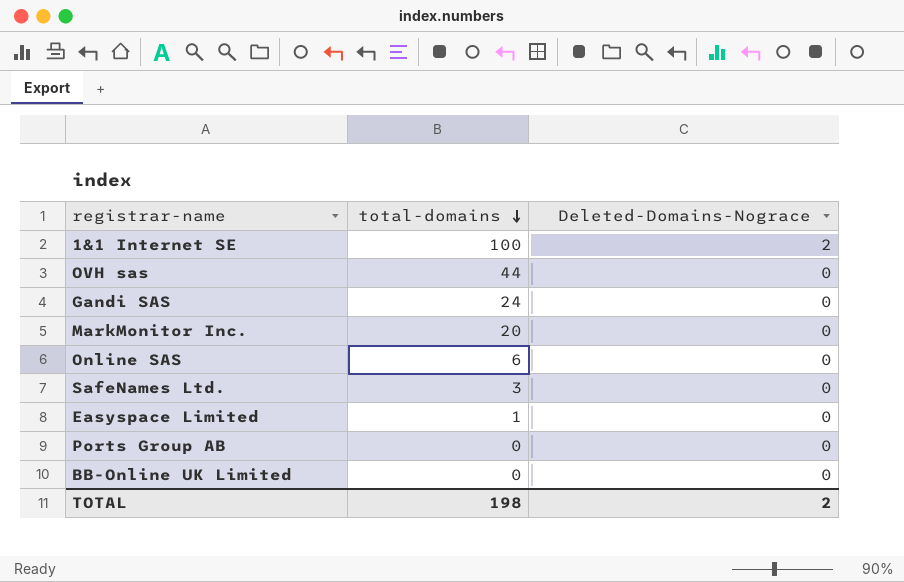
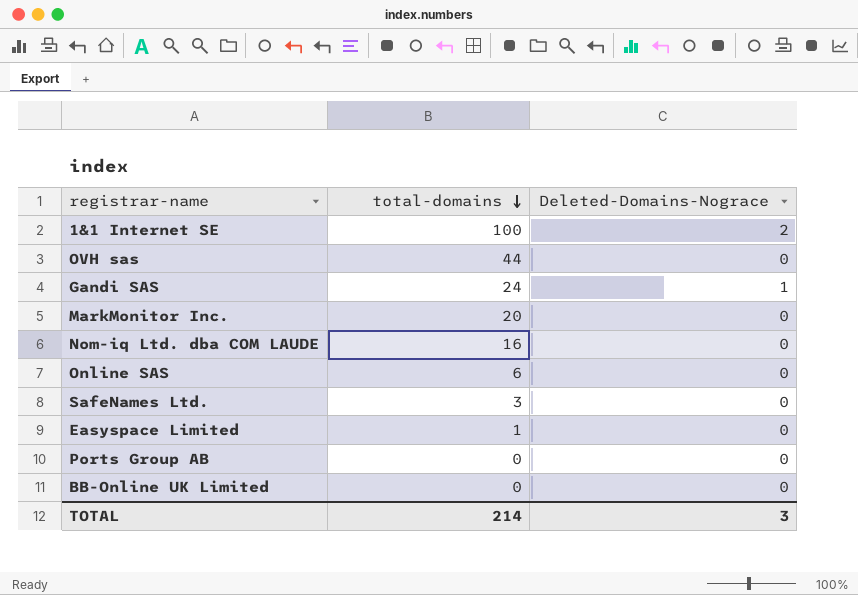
Gandi SAS | Deleted-Domains-Nograce: 0 -> 1
row Nom-iq Ltd. dba COM LAUDE: none -> 16 | 0
TOTAL | total-domains: 198 -> 214
TOTAL | Deleted-Domains-Nograce: 2 -> 3

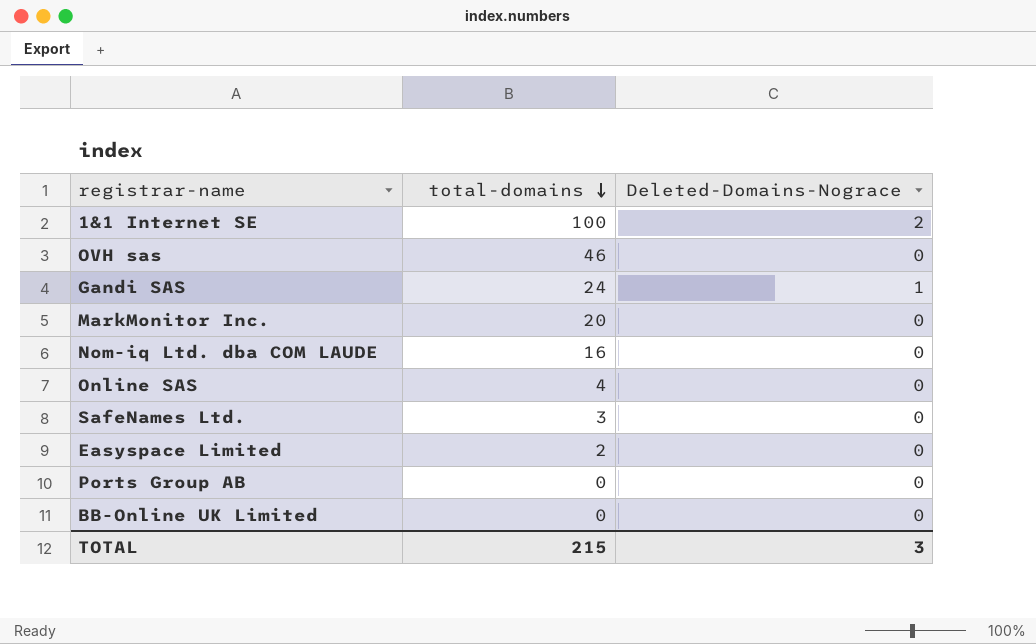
OVH sas | total-domains: 44 -> 46
Online SAS | total-domains: 6 -> 4
Easyspace Limited | total-domains: 1 -> 2
TOTAL | total-domains: 214 -> 215

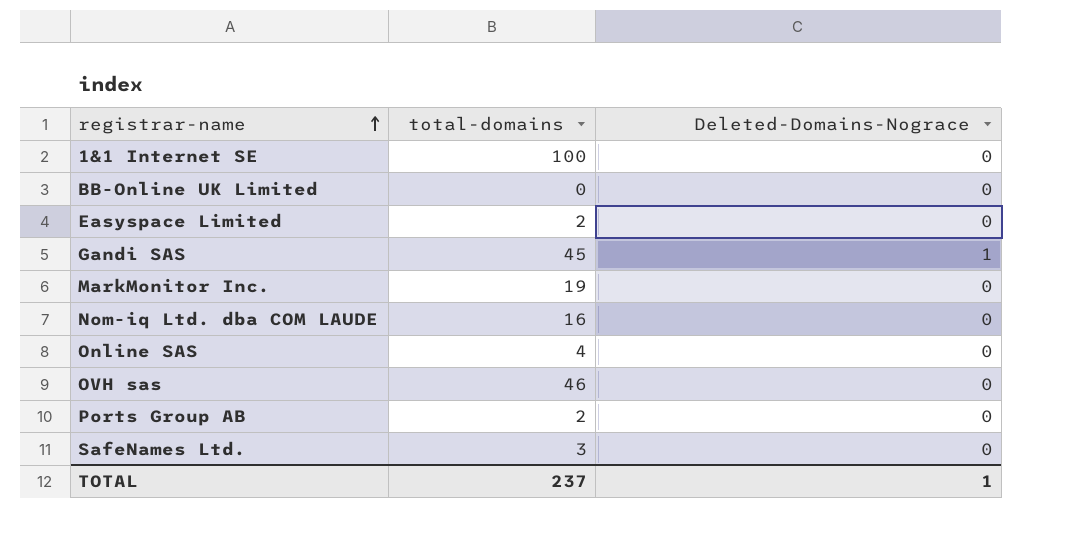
row order: total-domains descending -> registrar-name ascending
1&1 Internet SE | Deleted-Domains-Nograce: 2 -> 0
Gandi SAS | total-domains: 24 -> 45
MarkMonitor Inc. | total-domains: 20 -> 19
Ports Group AB | total-domains: 0 -> 2
TOTAL | total-domains: 215 -> 237
TOTAL | Deleted-Domains-Nograce: 3 -> 1

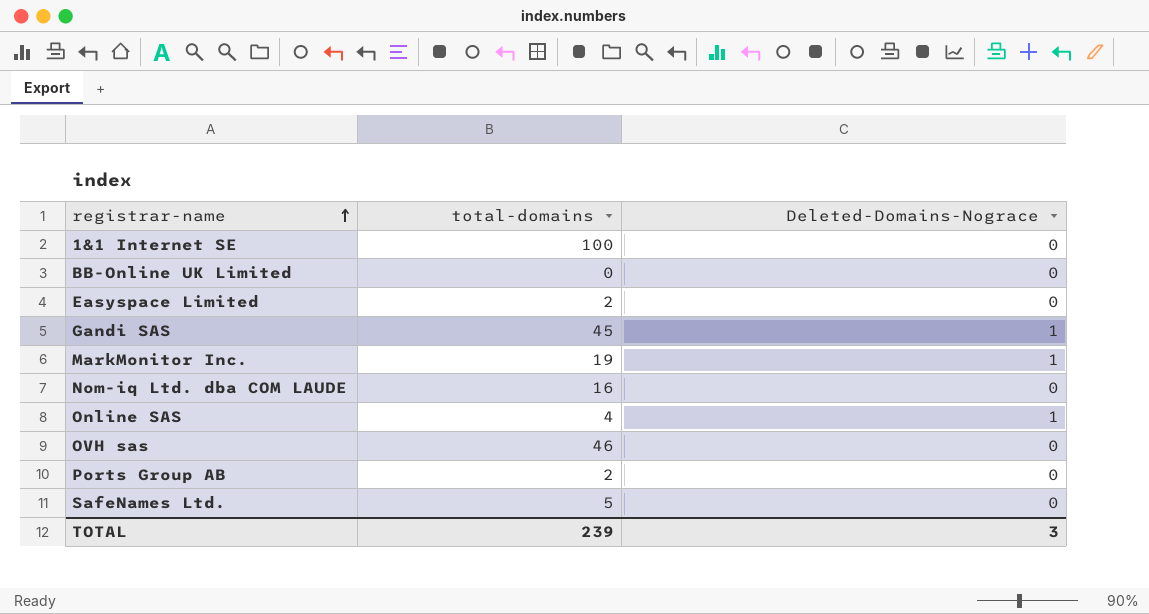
MarkMonitor Inc. | Deleted-Domains-Nograce: 0 -> 1
Online SAS | Deleted-Domains-Nograce: 0 -> 1
SafeNames Ltd. | total-domains: 3 -> 5
TOTAL | total-domains: 237 -> 239
TOTAL | Deleted-Domains-Nograce: 1 -> 3

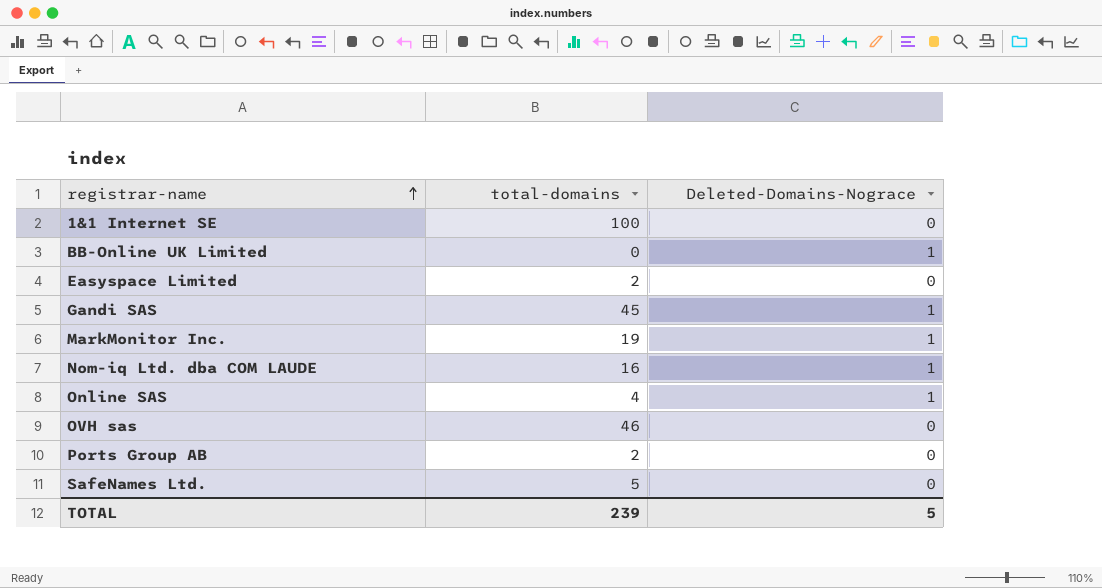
BB-Online UK Limited | Deleted-Domains-Nograce: 0 -> 1
Nom-iq Ltd. dba COM LAUDE | Deleted-Domains-Nograce: 0 -> 1
TOTAL | Deleted-Domains-Nograce: 3 -> 5

